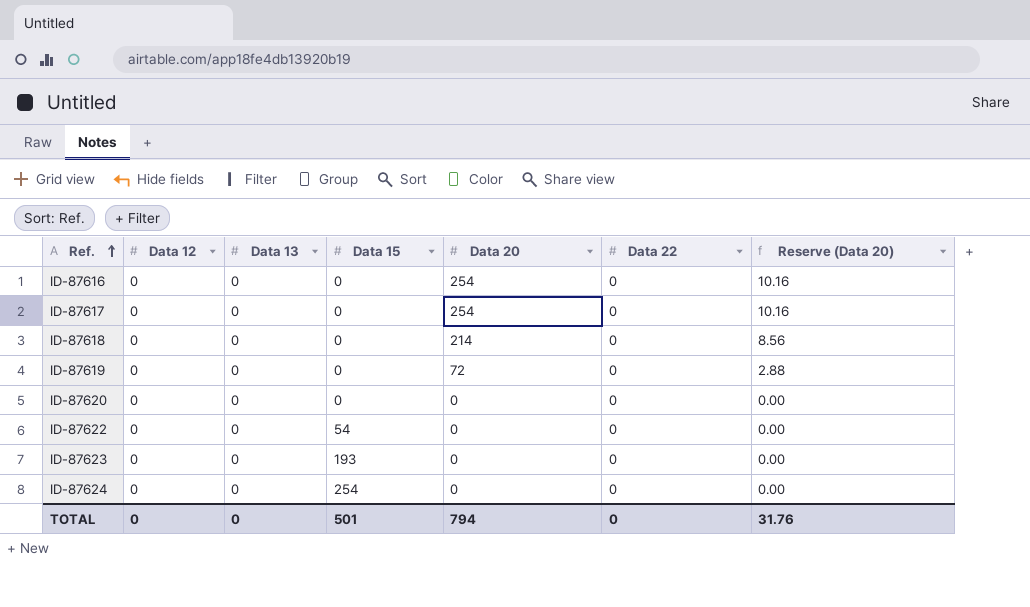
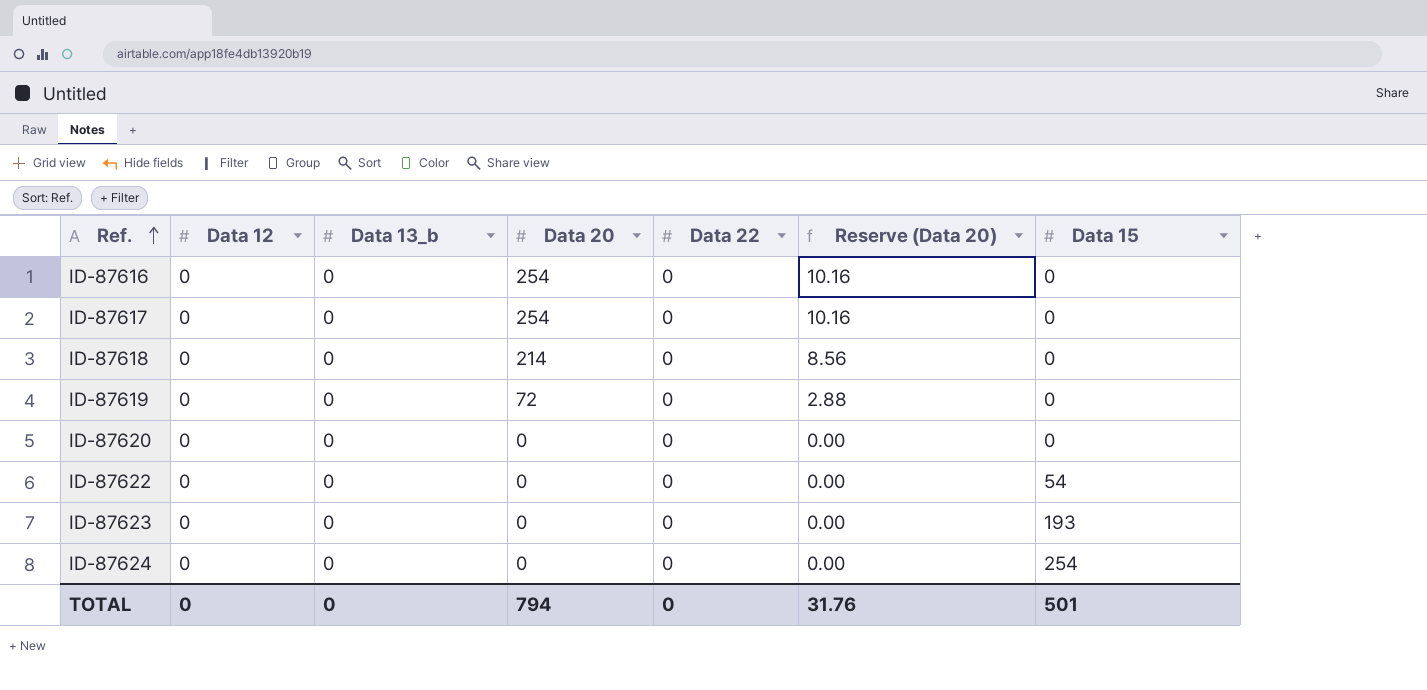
column name: Data 13 -> Data 13_b
column Data 15 | position: 4 -> 7

